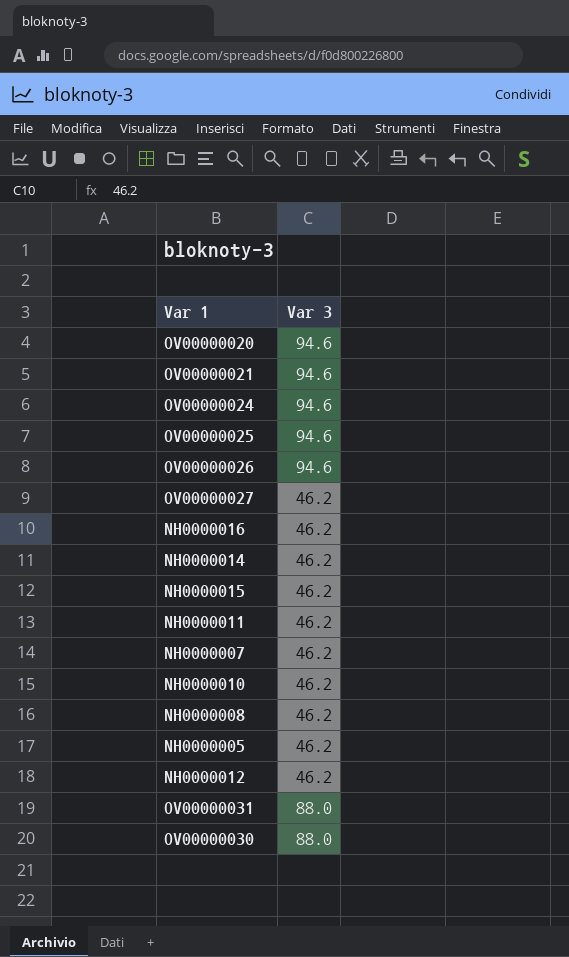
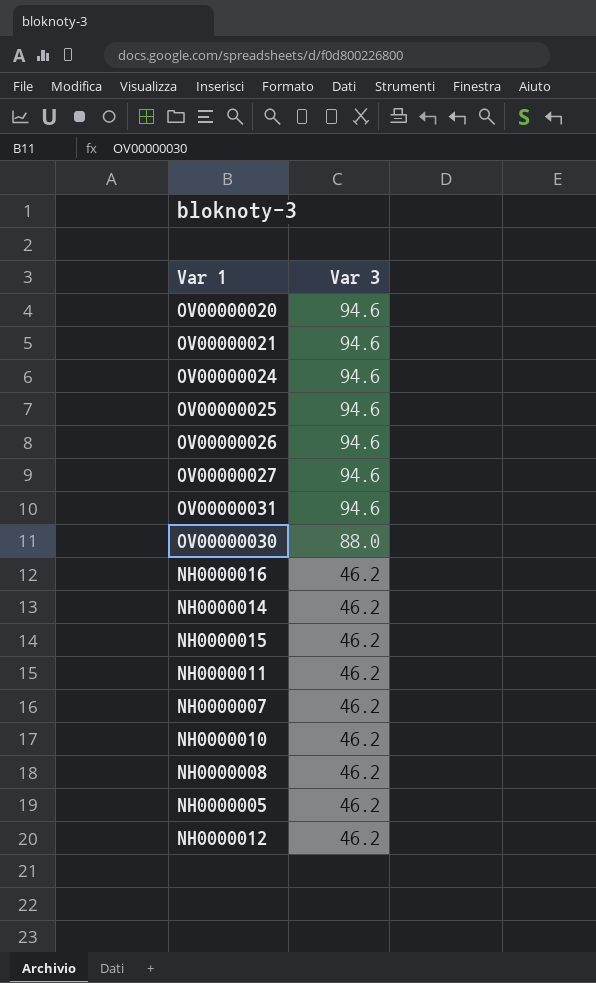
row order: none -> Var 3 descending
OV00000027 | Var 3: 46.2 -> 94.6
OV00000031 | Var 3: 88.0 -> 94.6

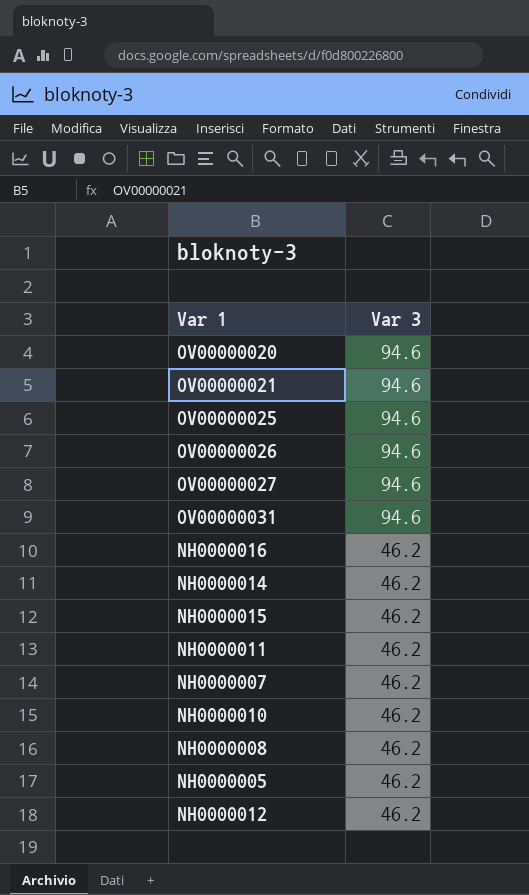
row OV00000024: 94.6 -> none
row OV00000030: 88.0 -> none

